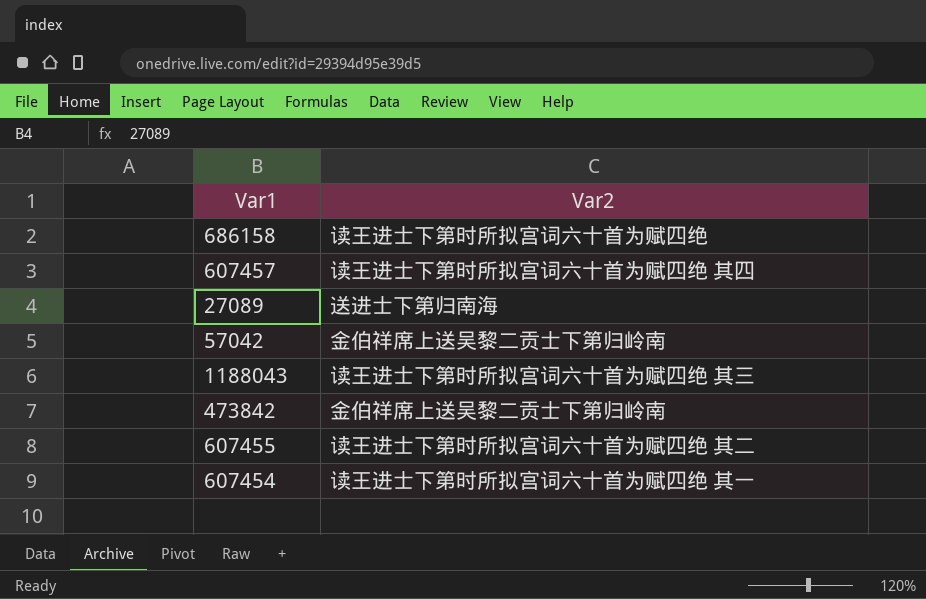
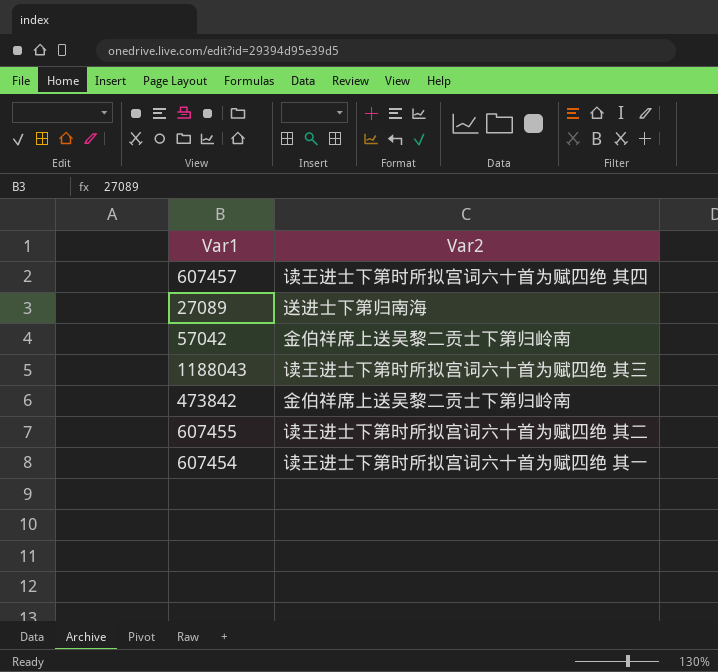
row 686158: 读王进士下第时所拟宫词六十首为赋四绝 -> none

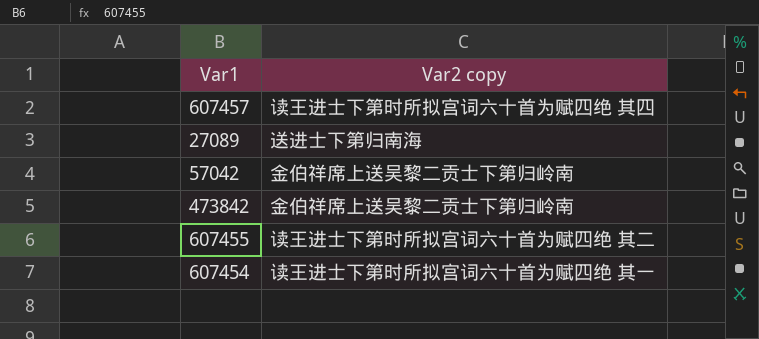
column name: Var2 -> Var2 copy
row 1188043: 读王进士下第时所拟宫词六十首为赋四绝 其三 -> none

